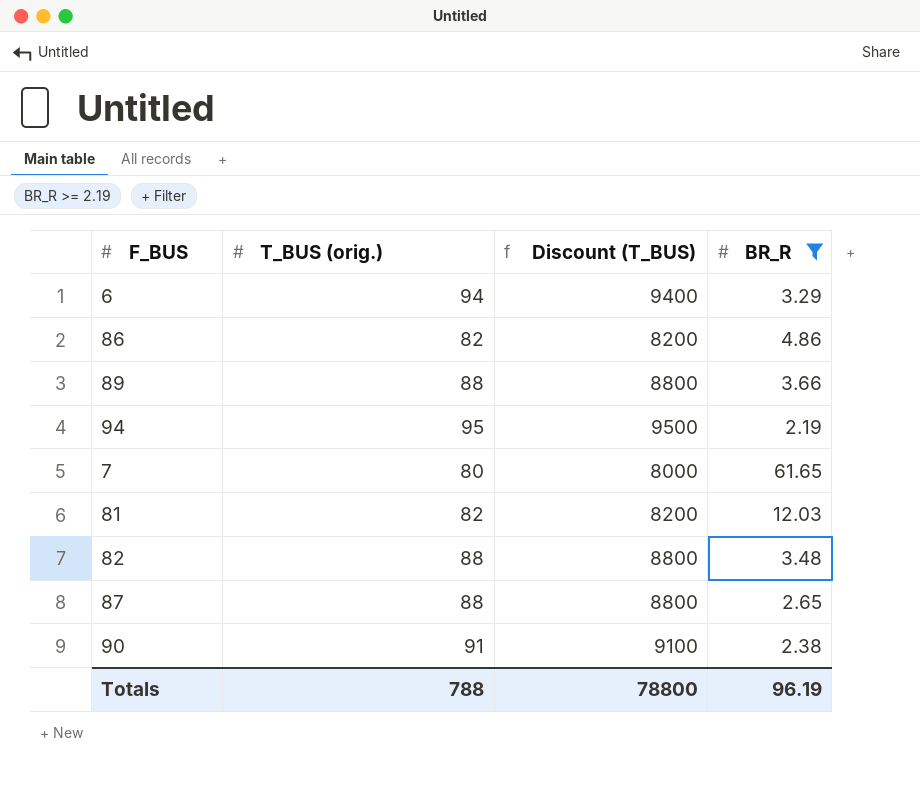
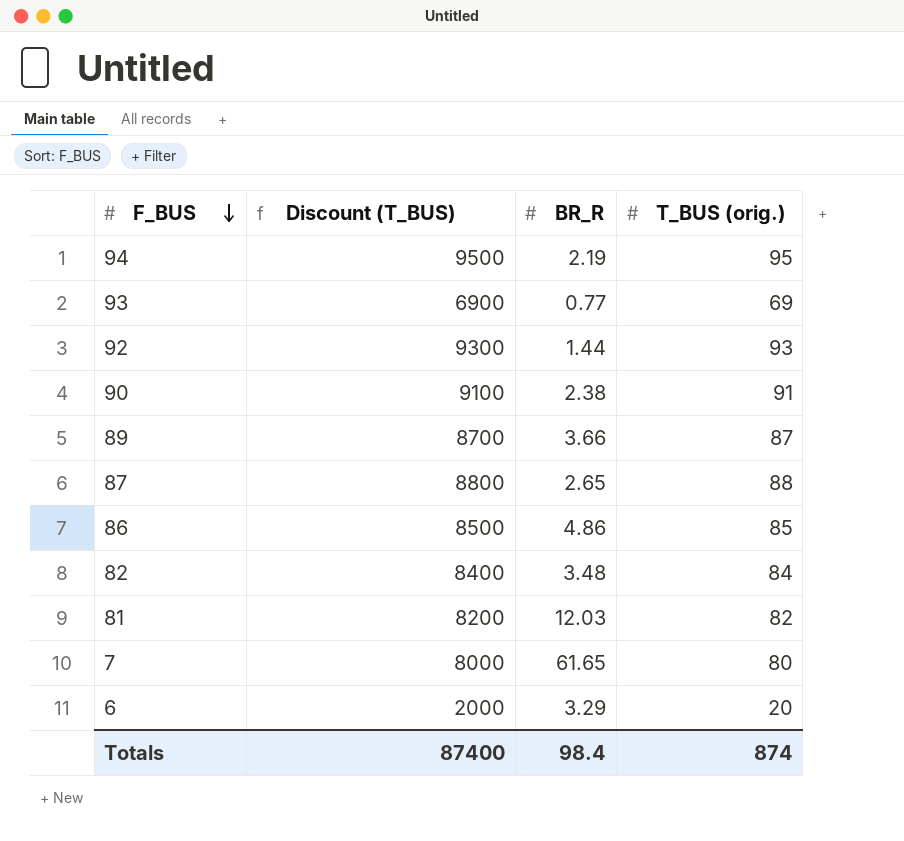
filter: BR_R >= 2.19 -> none
row order: none -> F_BUS descending
column T_BUS (orig.) | position: 2 -> 4
89 | Discount (T_BUS): 8800 -> 8700
89 | T_BUS (orig.): 88 -> 87
86 | Discount (T_BUS): 8200 -> 8500
86 | T_BUS (orig.): 82 -> 85
82 | Discount (T_BUS): 8800 -> 8400
82 | T_BUS (orig.): 88 -> 84
6 | Discount (T_BUS): 9400 -> 2000
6 | T_BUS (orig.): 94 -> 20
Totals | Discount (T_BUS): 78800 -> 87400
Totals | BR_R: 96.19 -> 98.4
Totals | T_BUS (orig.): 788 -> 874

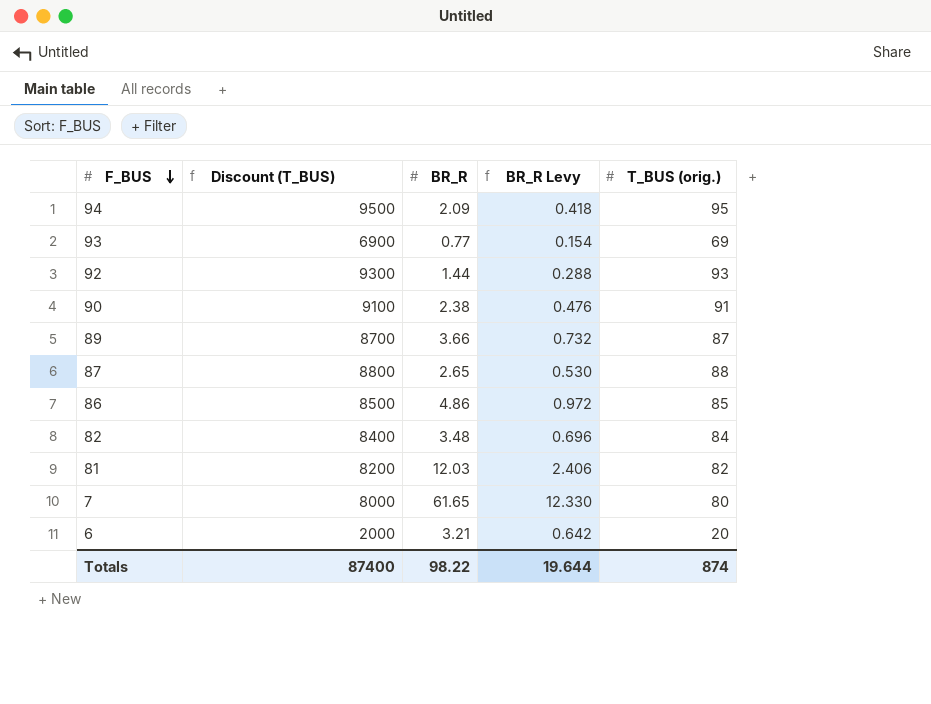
column BR_R Levy | formula: none -> [BR_R] * 0.2
94 | BR_R: 2.19 -> 2.09
6 | BR_R: 3.29 -> 3.21
Totals | BR_R: 98.4 -> 98.22

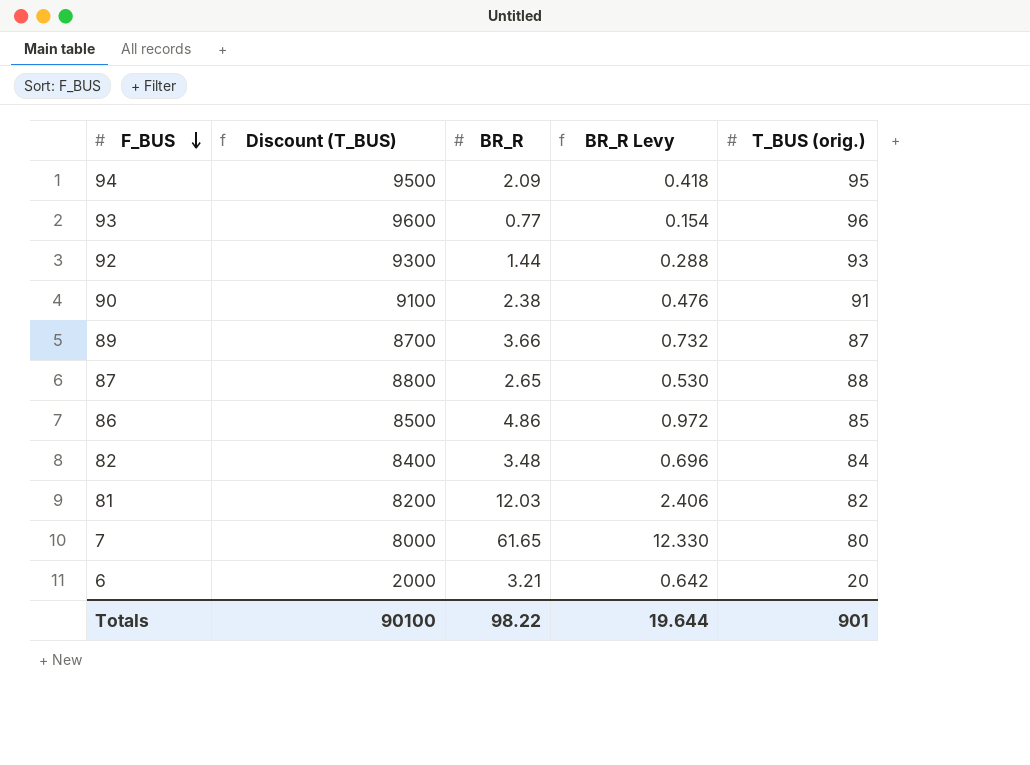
93 | Discount (T_BUS): 6900 -> 9600
93 | T_BUS (orig.): 69 -> 96
Totals | Discount (T_BUS): 87400 -> 90100
Totals | T_BUS (orig.): 874 -> 901

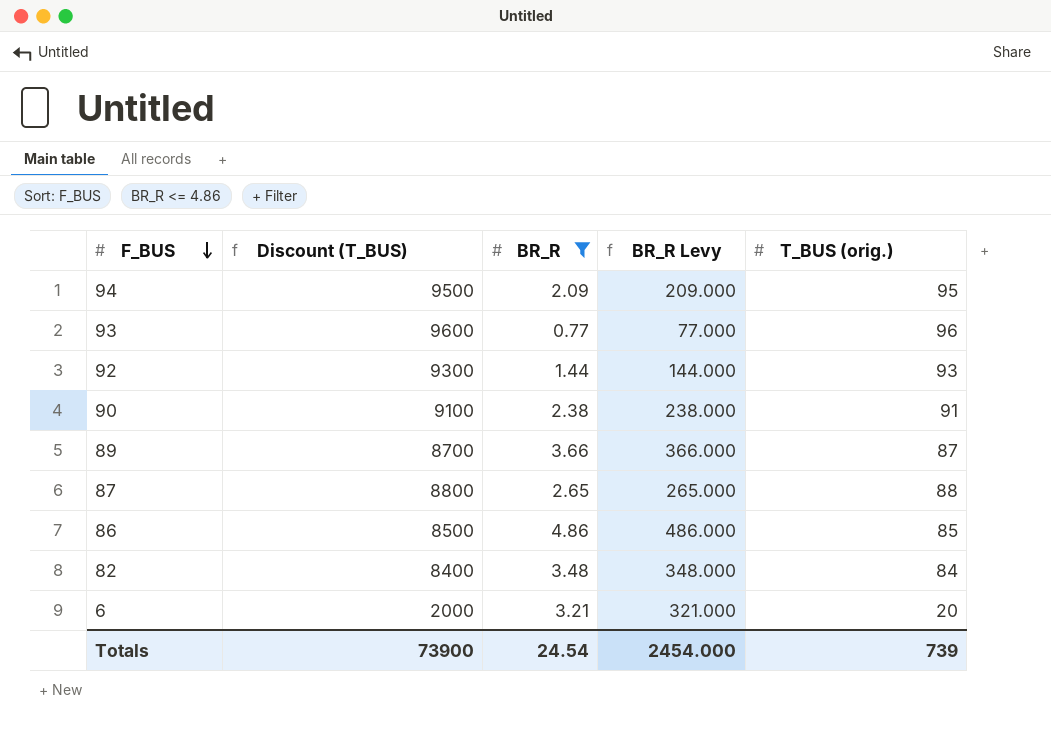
filter: none -> BR_R <= 4.86
column BR_R Levy | formula: [BR_R] * 0.2 -> [BR_R] * 100
Totals | Discount (T_BUS): 90100 -> 73900
Totals | BR_R: 98.22 -> 24.54
Totals | BR_R Levy: 19.644 -> 2454.000
Totals | T_BUS (orig.): 901 -> 739

